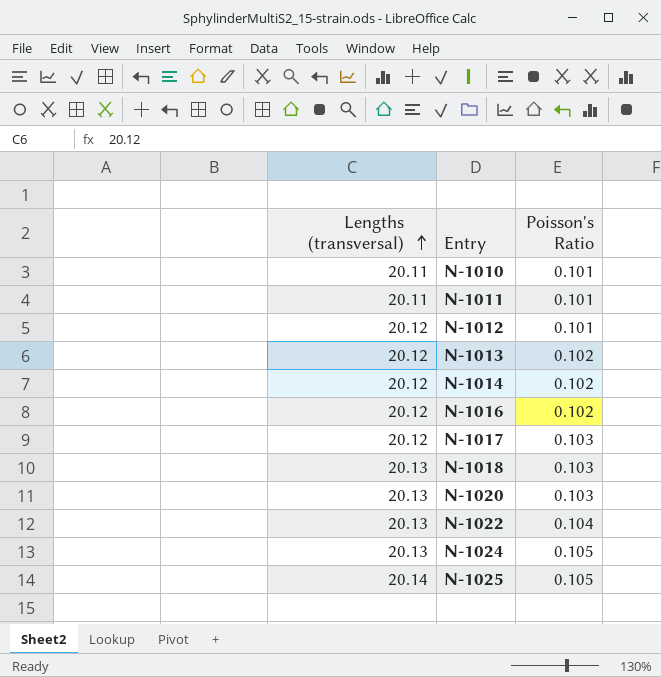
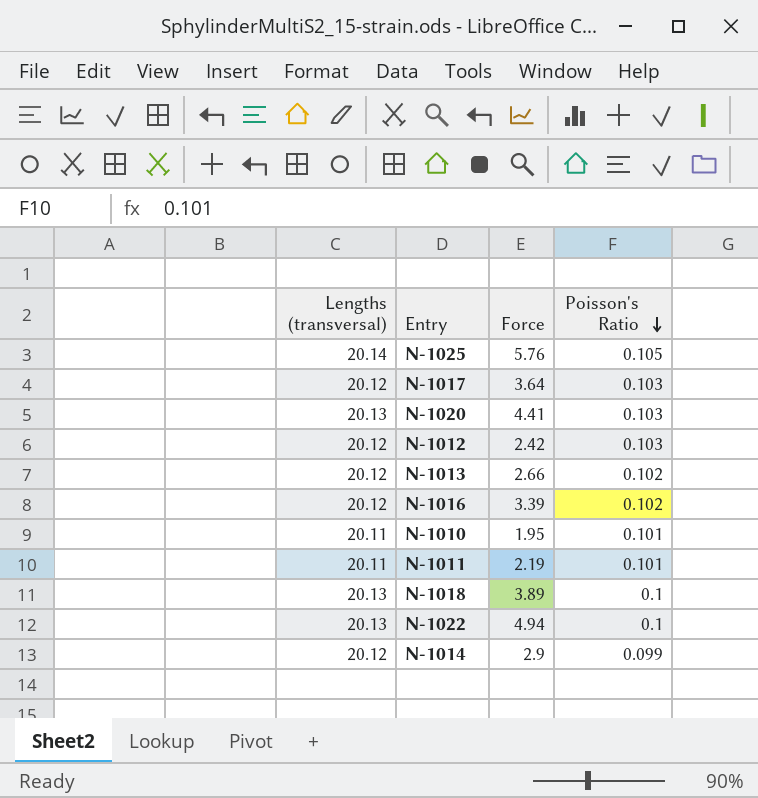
row order: Lengths (transversal) ascending -> Poisson's Ratio descending
column Force | position: none -> 3
row N-1024: 20.13 | 0.105 -> none
N-1012 | Poisson's Ratio: 0.101 -> 0.103
N-1018 | Poisson's Ratio: 0.103 -> 0.1
N-1022 | Poisson's Ratio: 0.104 -> 0.1
N-1014 | Poisson's Ratio: 0.102 -> 0.099

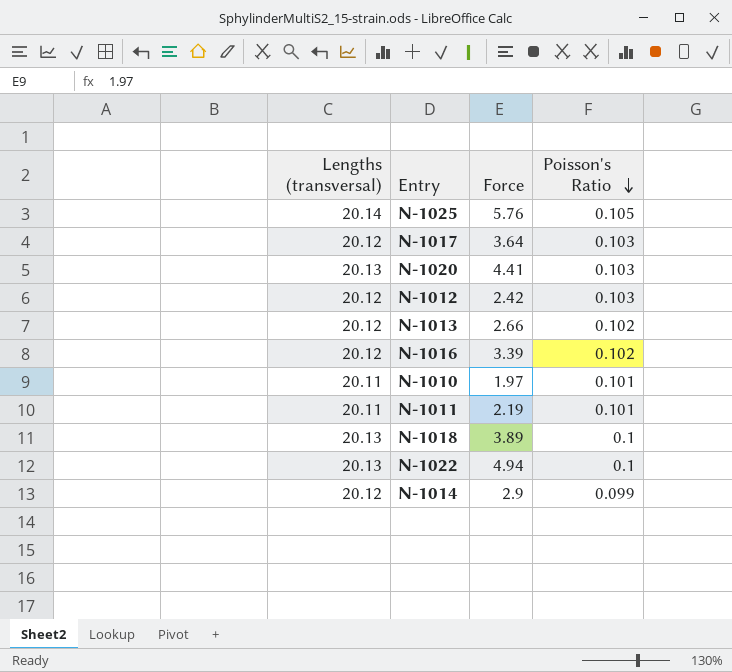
N-1010 | Force: 1.95 -> 1.97

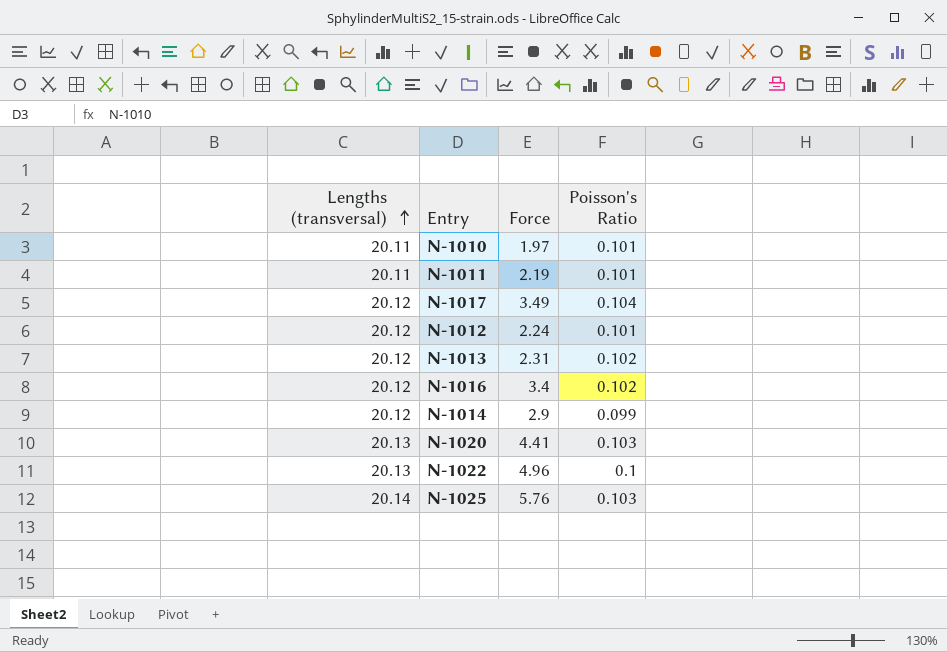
row order: Poisson's Ratio descending -> Lengths (transversal) ascending
row N-1018: 20.13 | 3.89 | 0.1 -> none
N-1017 | Force: 3.64 -> 3.49
N-1017 | Poisson's Ratio: 0.103 -> 0.104
N-1012 | Force: 2.42 -> 2.24
N-1012 | Poisson's Ratio: 0.103 -> 0.101
N-1013 | Force: 2.66 -> 2.31
N-1016 | Force: 3.39 -> 3.4
N-1022 | Force: 4.94 -> 4.96
N-1025 | Poisson's Ratio: 0.105 -> 0.103

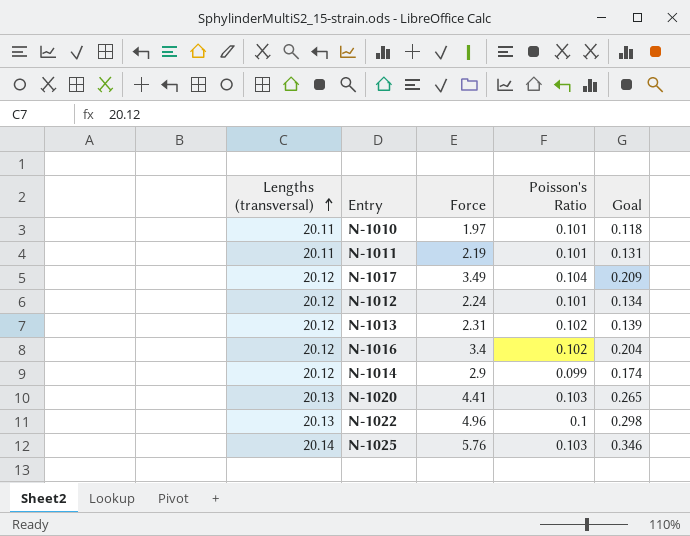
column Goal | formula: none -> [Force] * 0.06

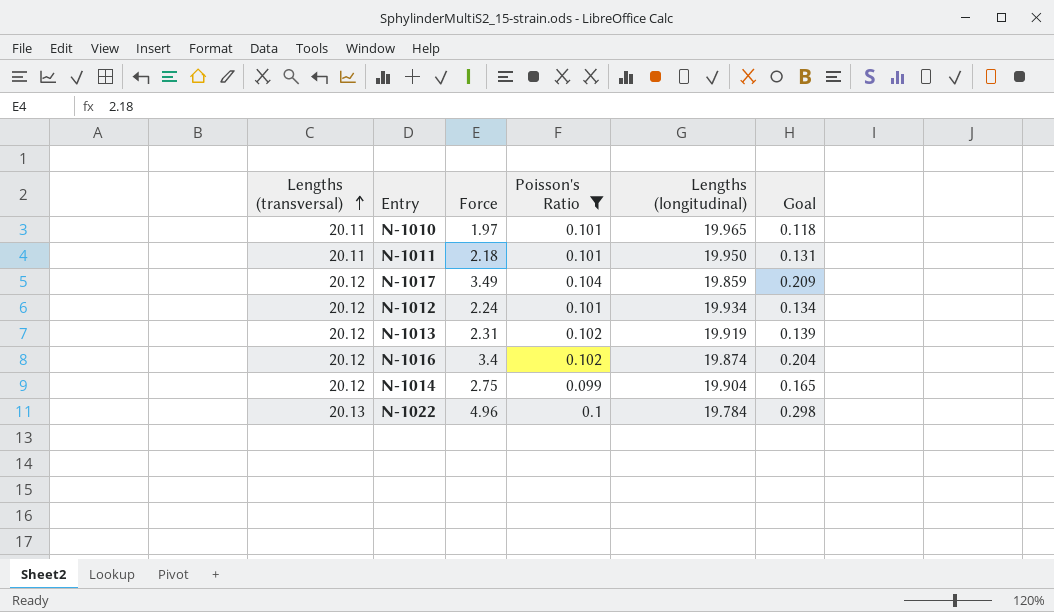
filter: none -> Poisson's Ratio != 0.103
column Lengths (longitudinal) | position: none -> 5
N-1011 | Force: 2.19 -> 2.18
N-1014 | Force: 2.9 -> 2.75
N-1014 | Goal: 0.174 -> 0.165

